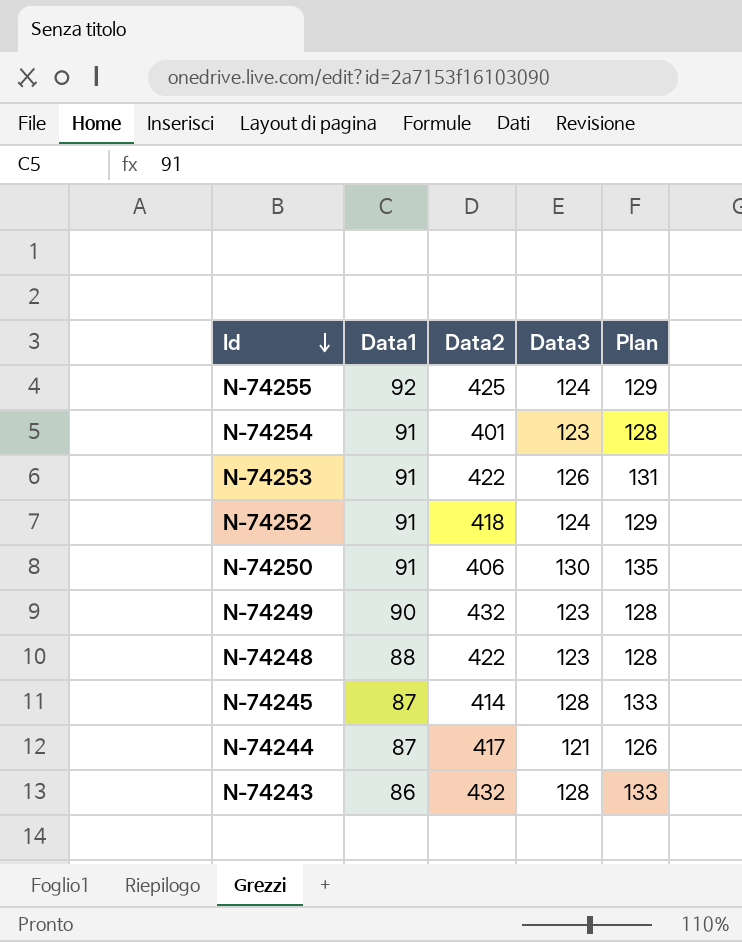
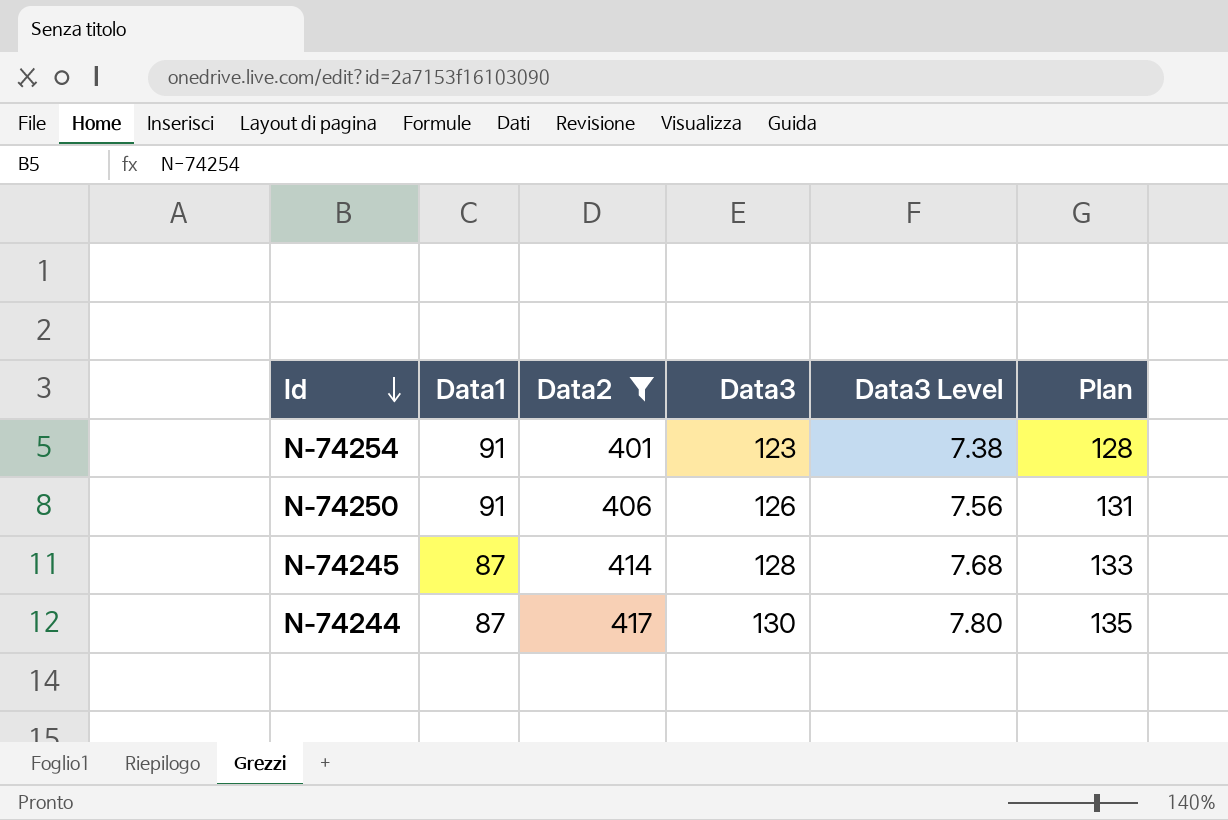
filter: none -> Data2 <= 417
column Data3 Level | formula: none -> [Data3] * 0.06
N-74250 | Data3: 130 -> 126
N-74250 | Plan: 135 -> 131
N-74244 | Data3: 121 -> 130
N-74244 | Plan: 126 -> 135

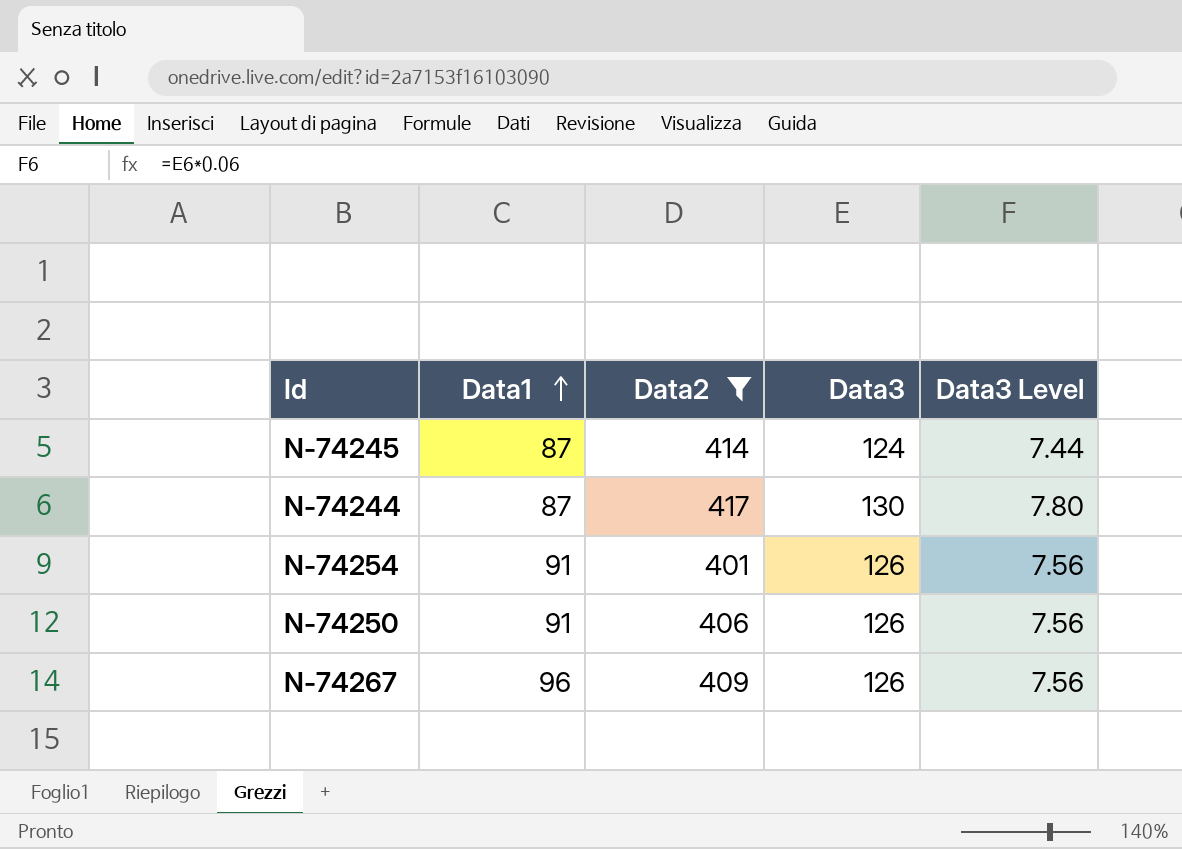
row order: Id descending -> Data1 ascending
column Plan | formula: [Data3] + 5 -> none
N-74245 | Data3: 128 -> 124
N-74245 | Data3 Level: 7.68 -> 7.44
N-74254 | Data3: 123 -> 126
N-74254 | Data3 Level: 7.38 -> 7.56
row N-74267: none -> 96 | 409 | 126 | 7.56

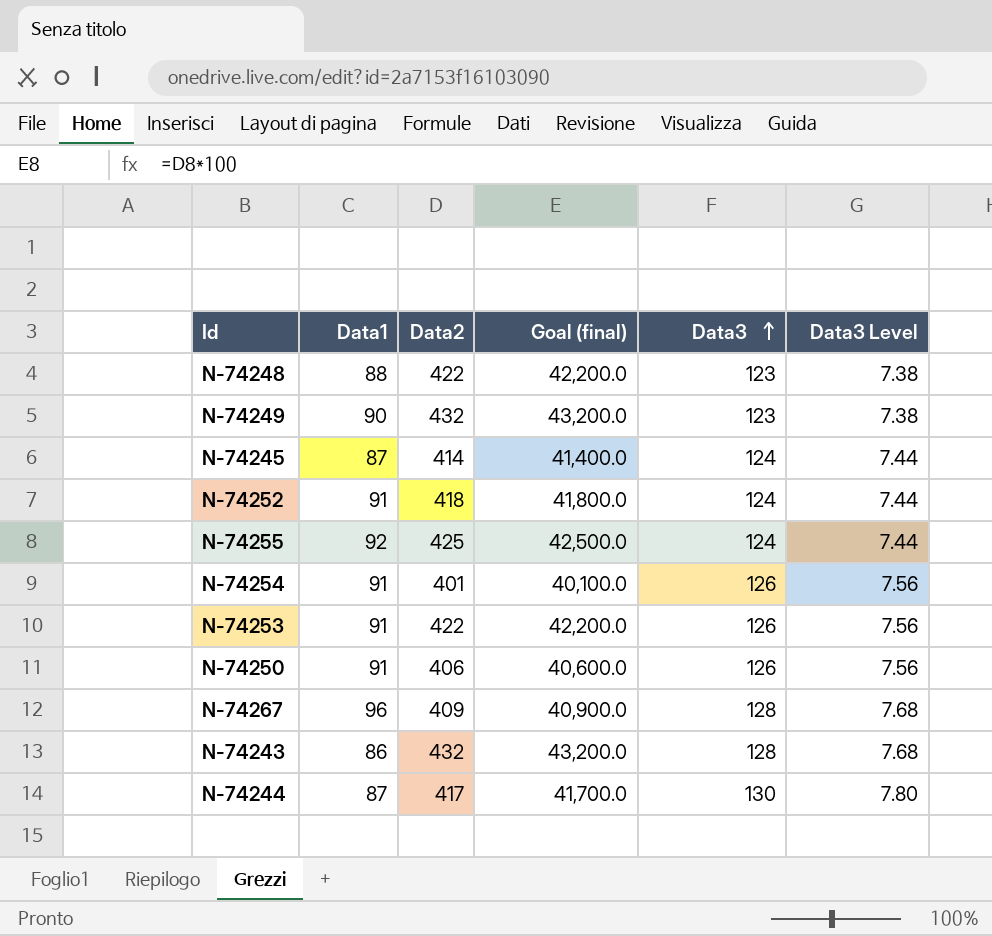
filter: Data2 <= 417 -> none
row order: Data1 ascending -> Data3 ascending
column Goal (final) | formula: none -> [Data2] * 100
N-74267 | Data3: 126 -> 128
N-74267 | Data3 Level: 7.56 -> 7.68

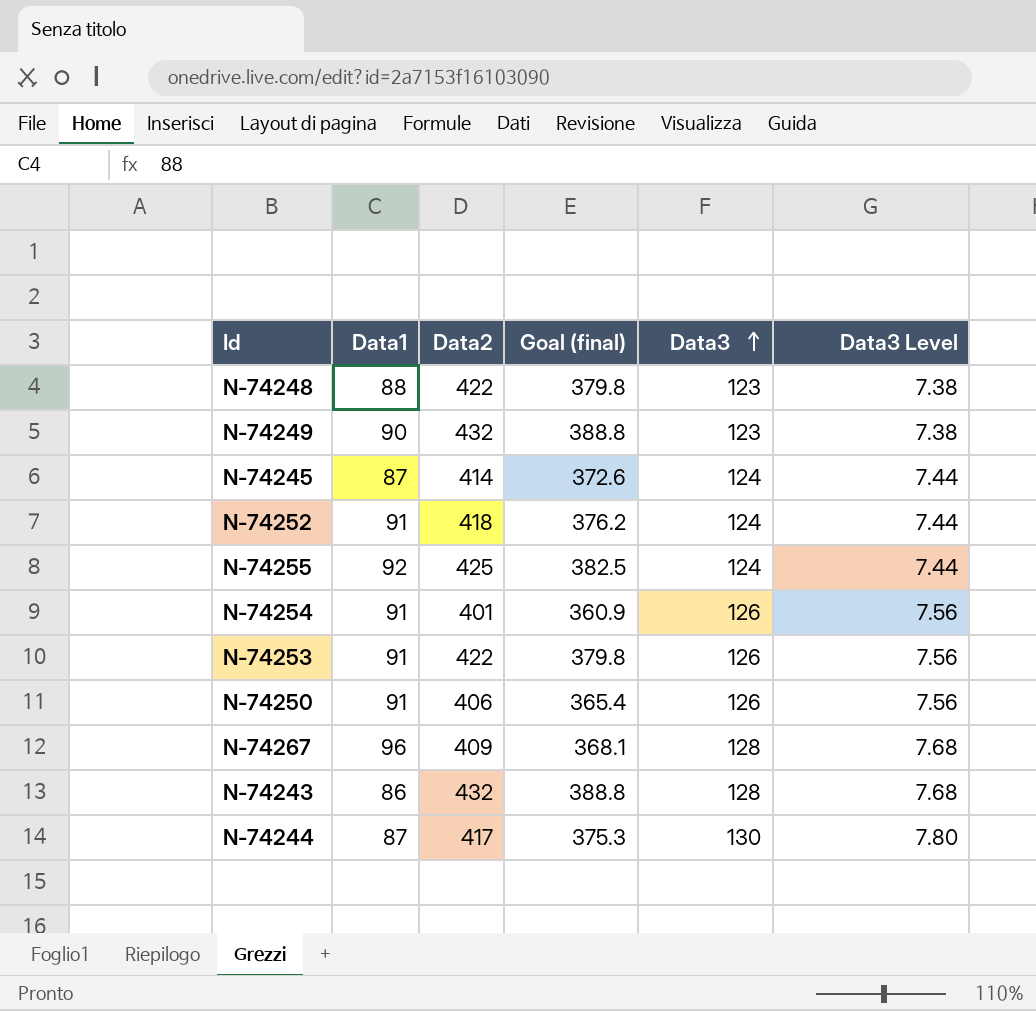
column Goal (final) | formula: [Data2] * 100 -> [Data2] * 0.9

